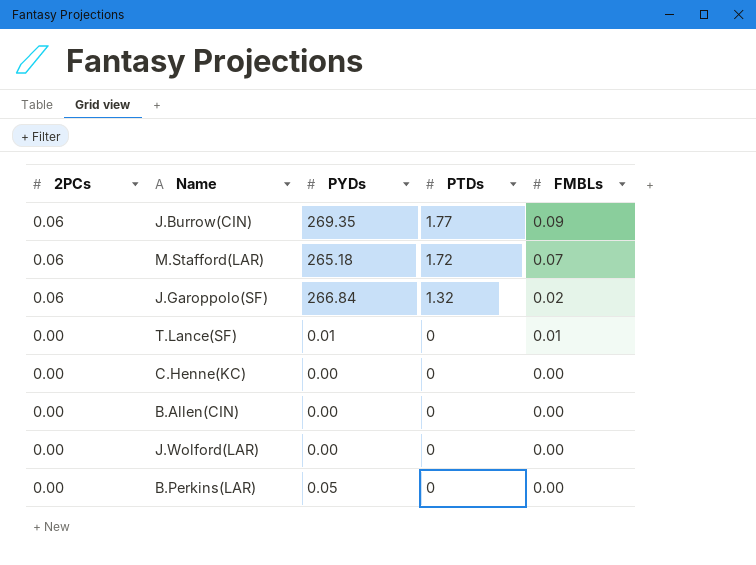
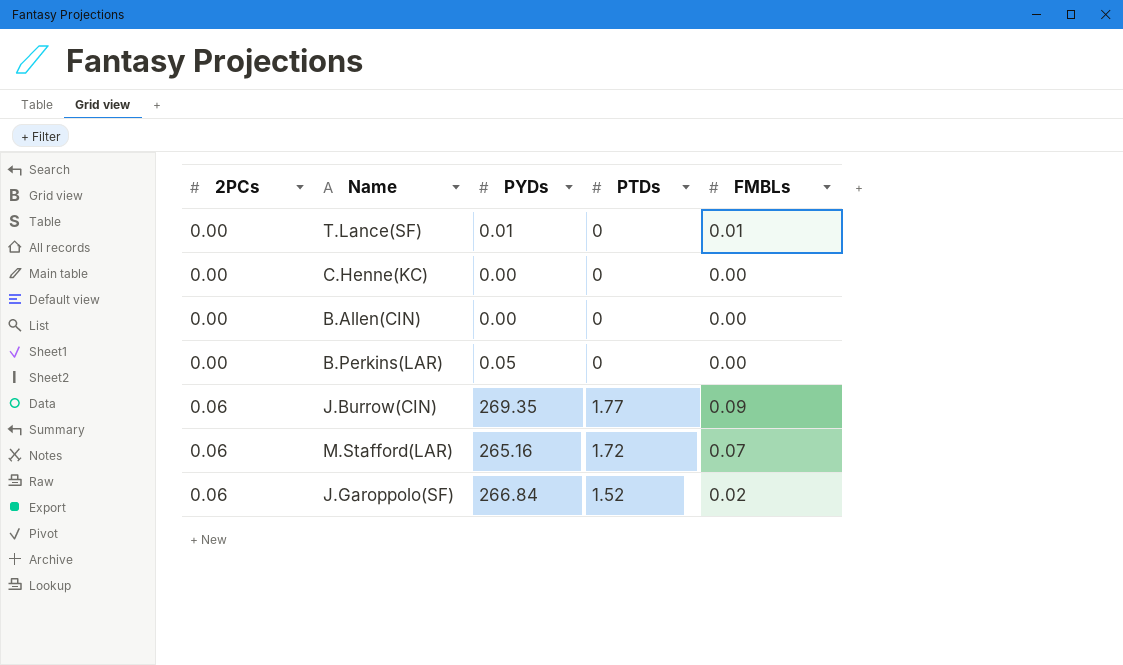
row order: 2PCs descending -> 2PCs ascending
row J.Wolford(LAR): 0.00 | 0.00 | 0 | 0.00 -> none
M.Stafford(LAR) | PYDs: 265.18 -> 265.16
J.Garoppolo(SF) | PTDs: 1.32 -> 1.52

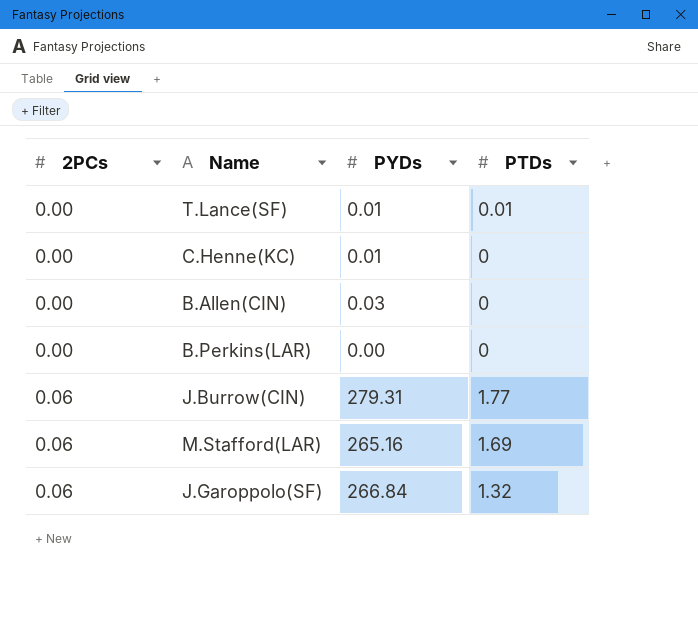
column FMBLs | position: 5 -> none
T.Lance(SF) | PTDs: 0 -> 0.01
C.Henne(KC) | PYDs: 0.00 -> 0.01
B.Allen(CIN) | PYDs: 0.00 -> 0.03
B.Perkins(LAR) | PYDs: 0.05 -> 0.00
J.Burrow(CIN) | PYDs: 269.35 -> 279.31
M.Stafford(LAR) | PTDs: 1.72 -> 1.69
J.Garoppolo(SF) | PTDs: 1.52 -> 1.32

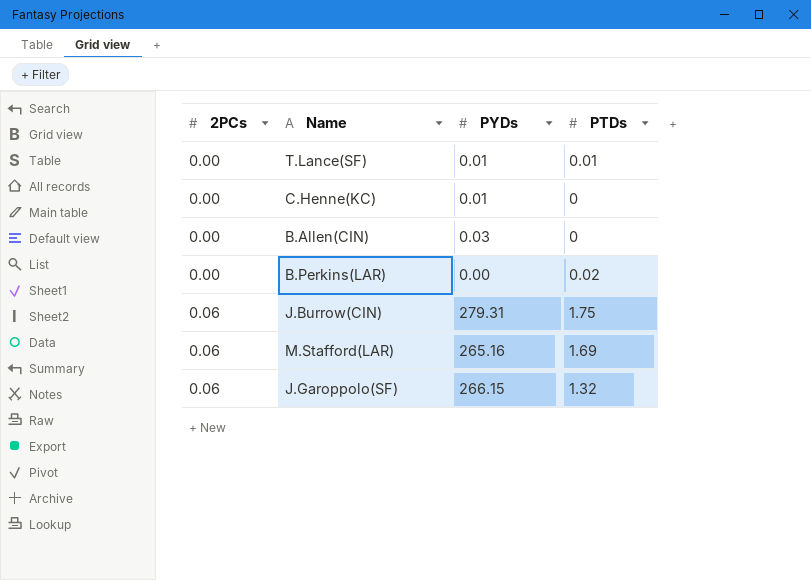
B.Perkins(LAR) | PTDs: 0 -> 0.02
J.Burrow(CIN) | PTDs: 1.77 -> 1.75
J.Garoppolo(SF) | PYDs: 266.84 -> 266.15

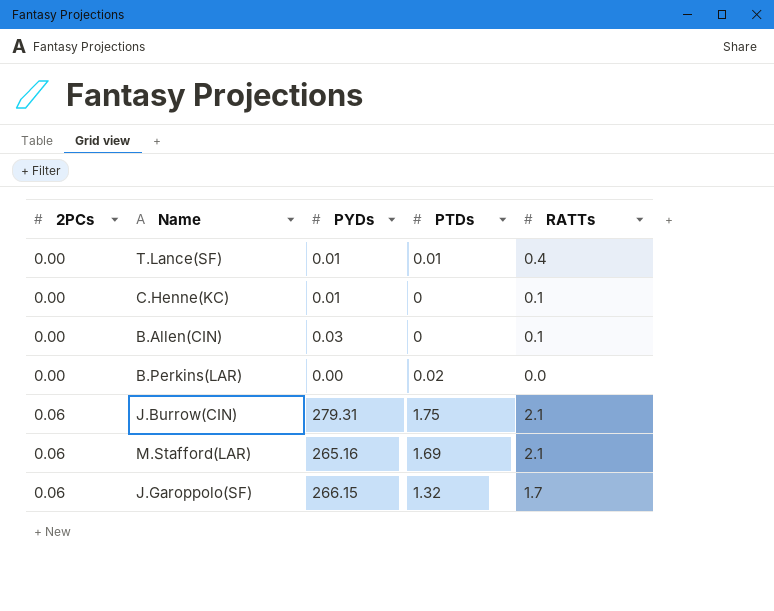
column RATTs | position: none -> 5

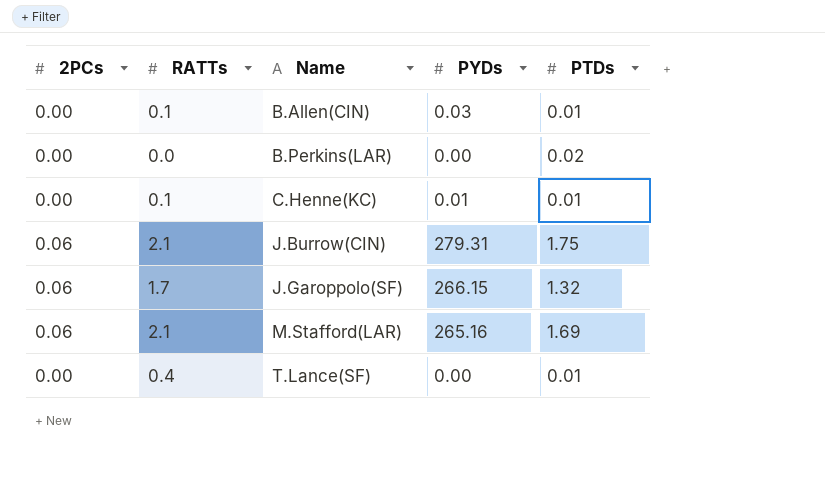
row order: 2PCs ascending -> Name ascending
column RATTs | position: 5 -> 2
B.Allen(CIN) | PTDs: 0 -> 0.01
C.Henne(KC) | PTDs: 0 -> 0.01
T.Lance(SF) | PYDs: 0.01 -> 0.00

